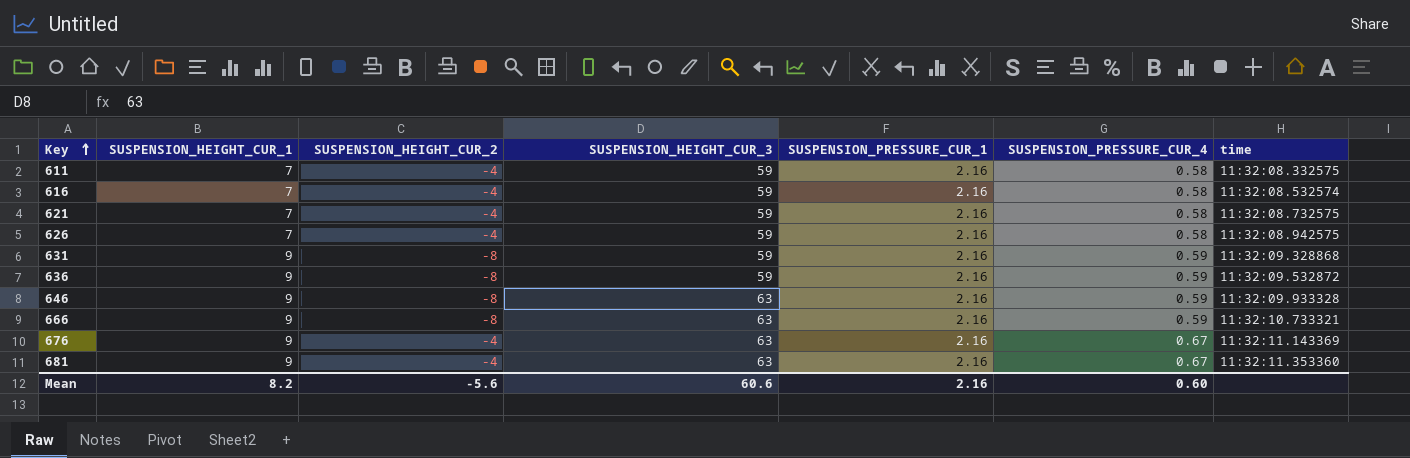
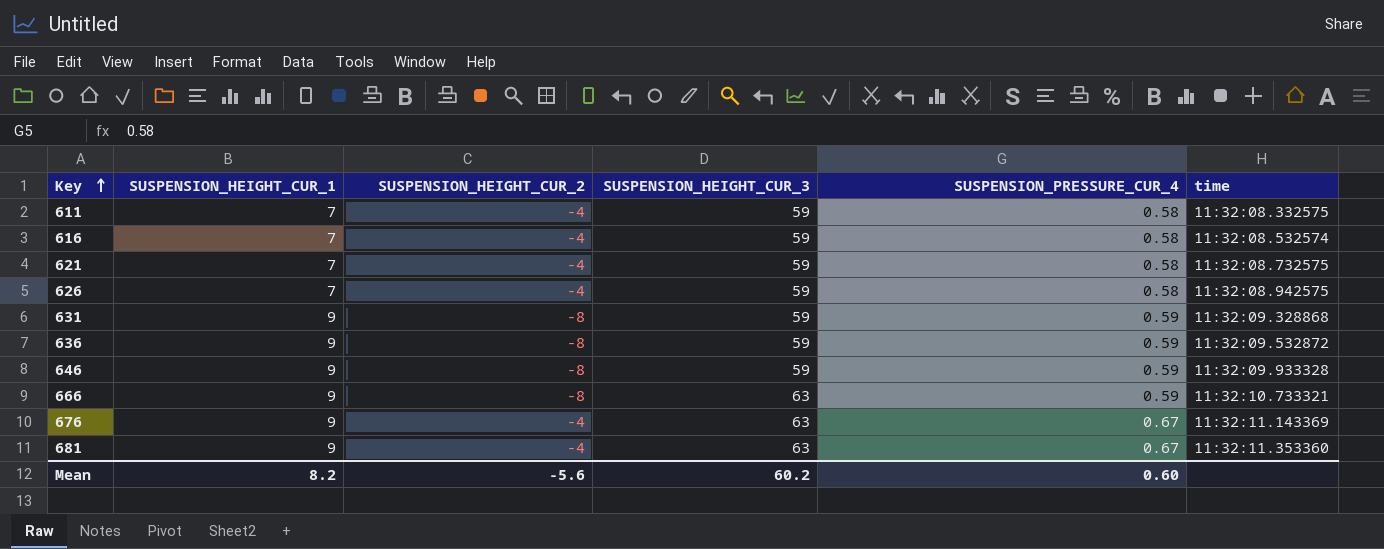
column SUSPENSION_PRESSURE_CUR_1 | position: 5 -> none
646 | SUSPENSION_HEIGHT_CUR_3: 63 -> 59
Mean | SUSPENSION_HEIGHT_CUR_3: 60.6 -> 60.2

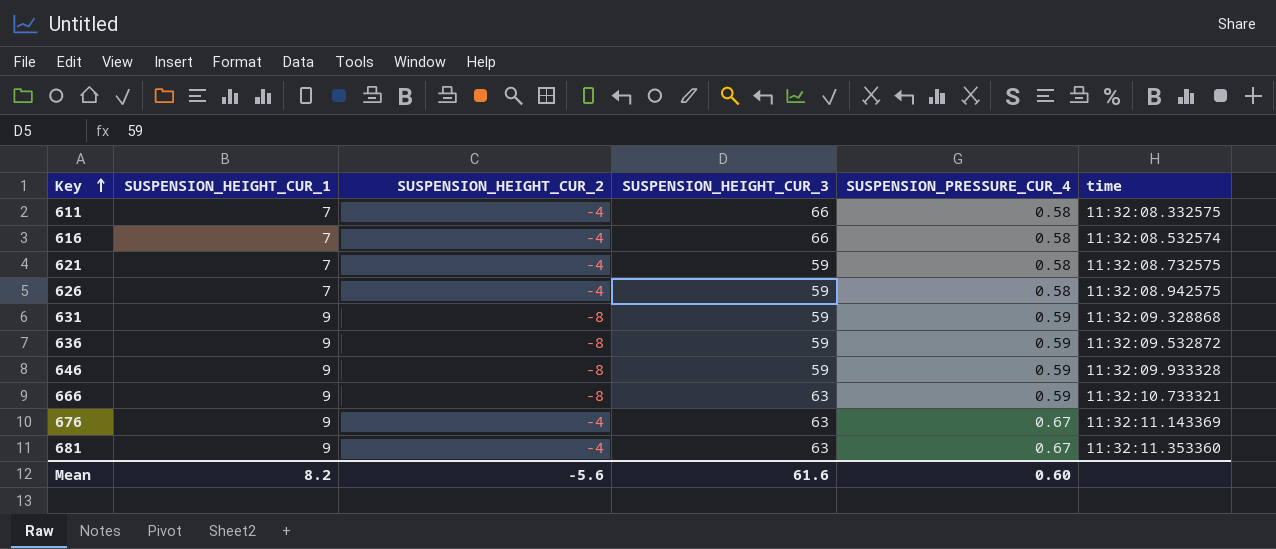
611 | SUSPENSION_HEIGHT_CUR_3: 59 -> 66
616 | SUSPENSION_HEIGHT_CUR_3: 59 -> 66
Mean | SUSPENSION_HEIGHT_CUR_3: 60.2 -> 61.6

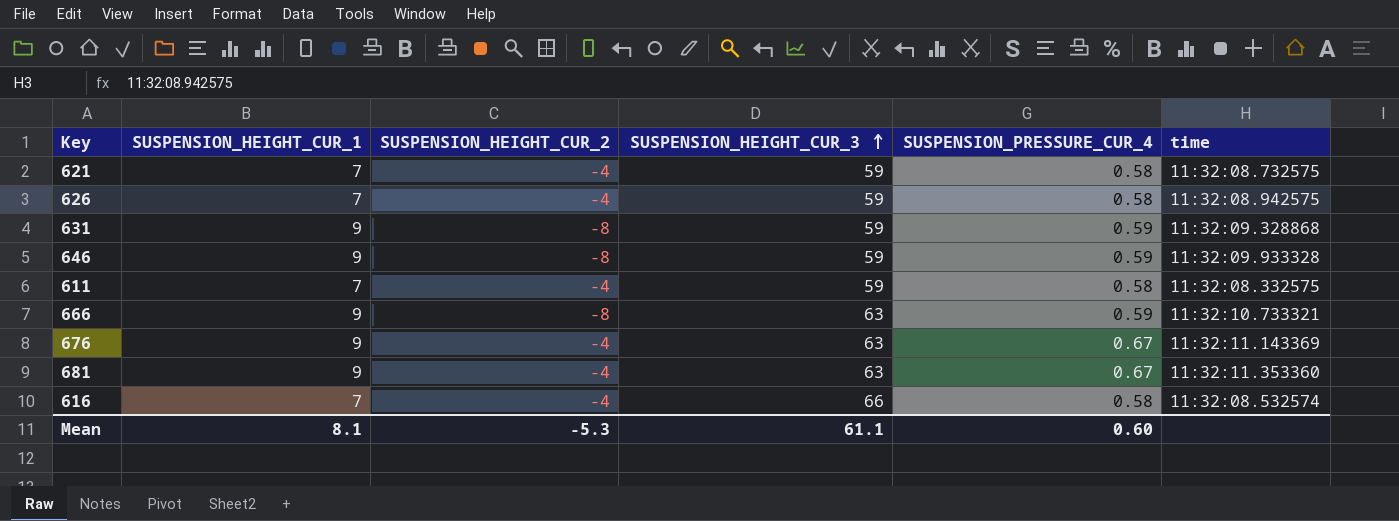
row order: Key ascending -> SUSPENSION_HEIGHT_CUR_3 ascending
row 636: 9 | -8 | 59 | 0.59 | 11:32:09.532872 -> none
611 | SUSPENSION_HEIGHT_CUR_3: 66 -> 59
Mean | SUSPENSION_HEIGHT_CUR_1: 8.2 -> 8.1
Mean | SUSPENSION_HEIGHT_CUR_2: -5.6 -> -5.3
Mean | SUSPENSION_HEIGHT_CUR_3: 61.6 -> 61.1

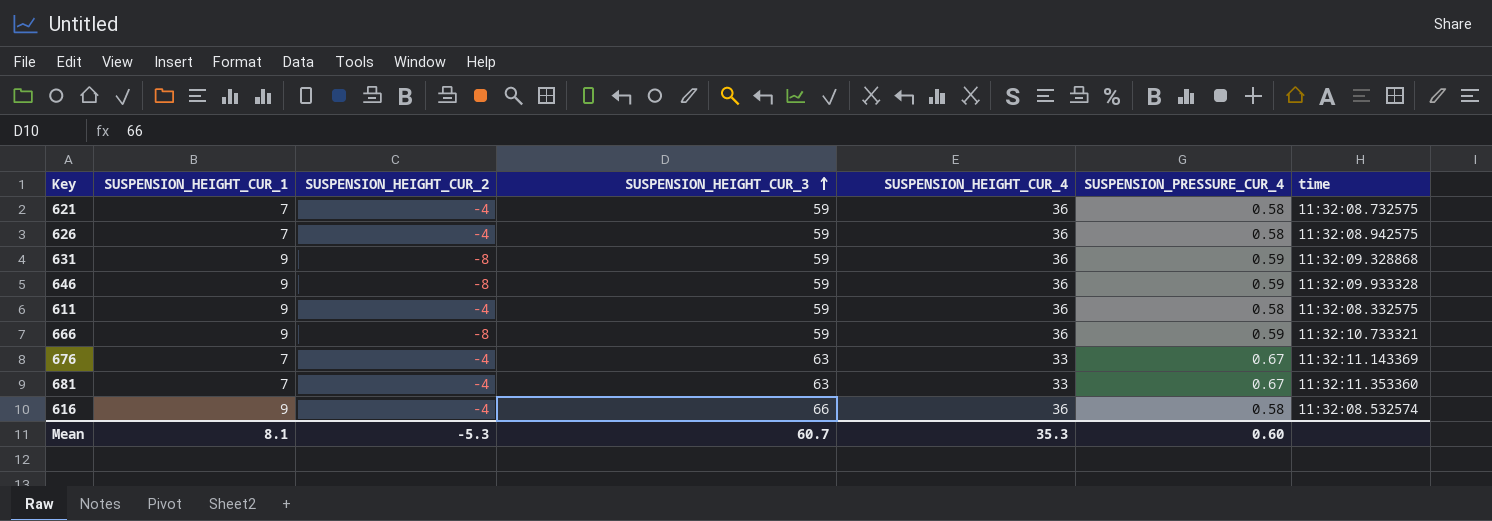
column SUSPENSION_HEIGHT_CUR_4 | position: none -> 5
611 | SUSPENSION_HEIGHT_CUR_1: 7 -> 9
666 | SUSPENSION_HEIGHT_CUR_3: 63 -> 59
676 | SUSPENSION_HEIGHT_CUR_1: 9 -> 7
681 | SUSPENSION_HEIGHT_CUR_1: 9 -> 7
616 | SUSPENSION_HEIGHT_CUR_1: 7 -> 9
Mean | SUSPENSION_HEIGHT_CUR_3: 61.1 -> 60.7

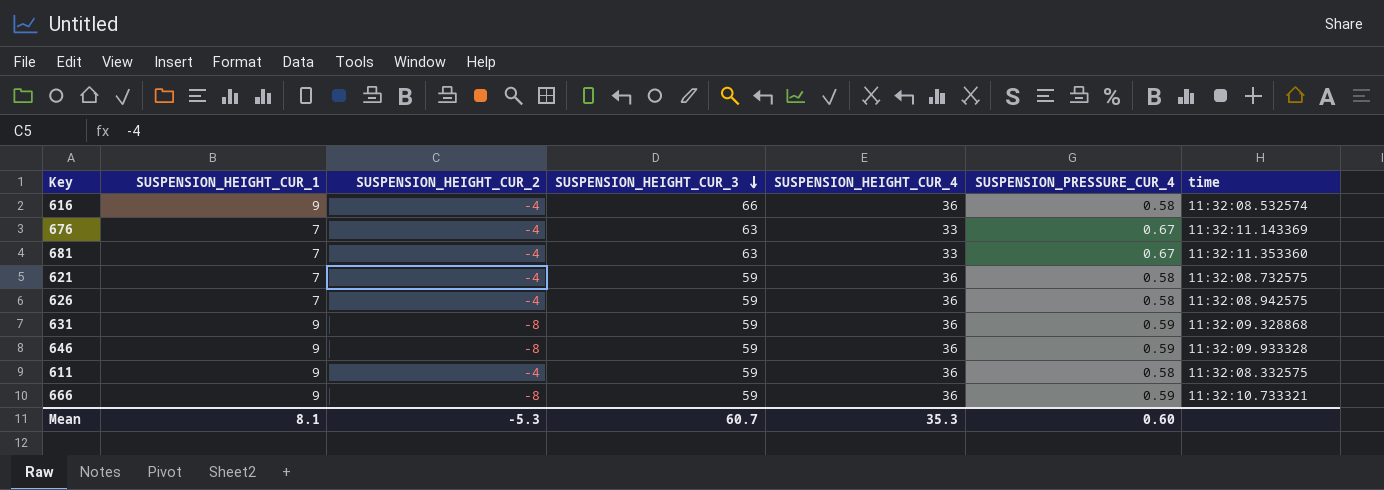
row order: SUSPENSION_HEIGHT_CUR_3 ascending -> SUSPENSION_HEIGHT_CUR_3 descending

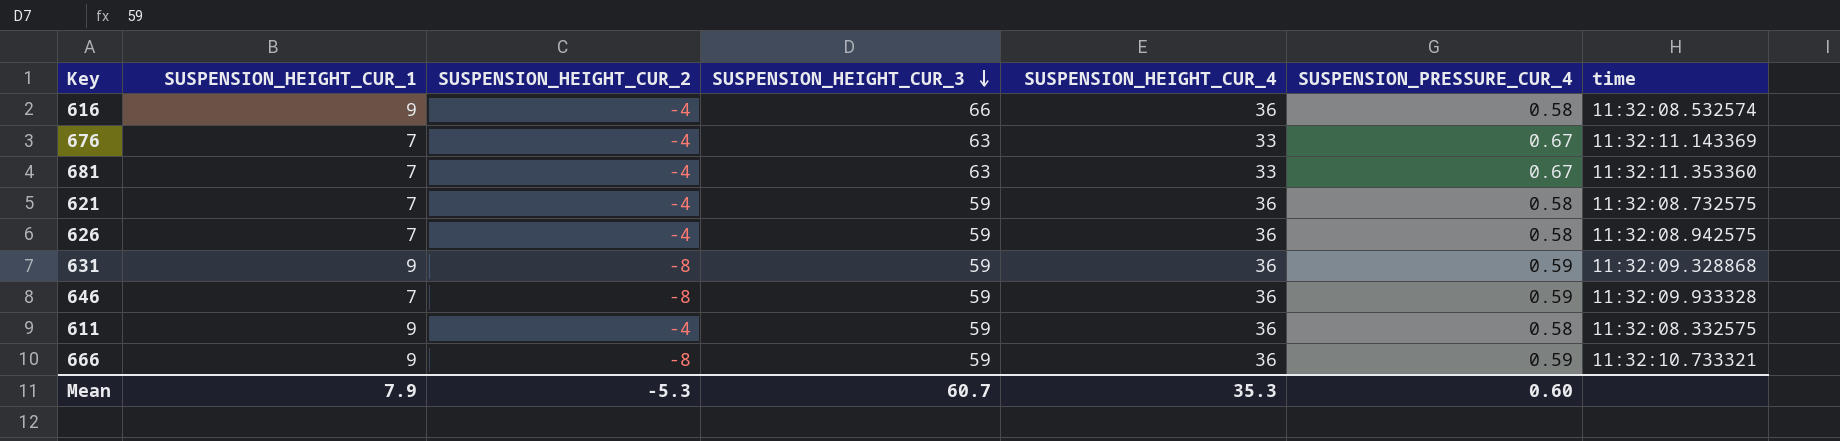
646 | SUSPENSION_HEIGHT_CUR_1: 9 -> 7
Mean | SUSPENSION_HEIGHT_CUR_1: 8.1 -> 7.9

